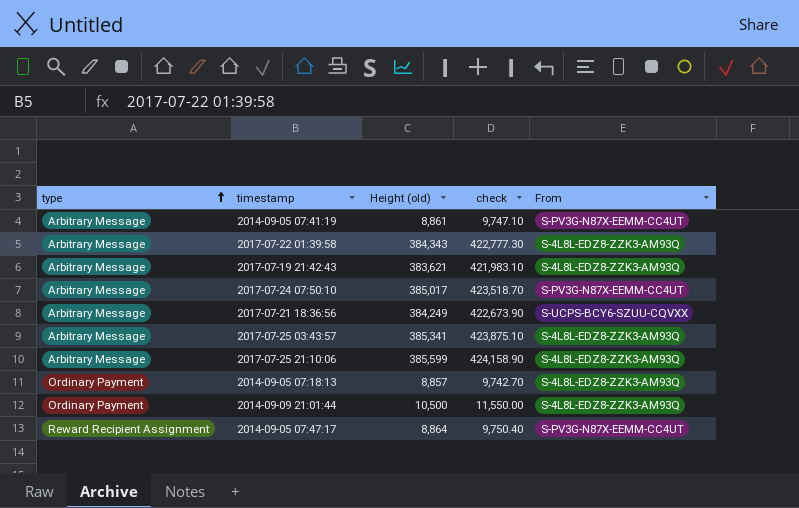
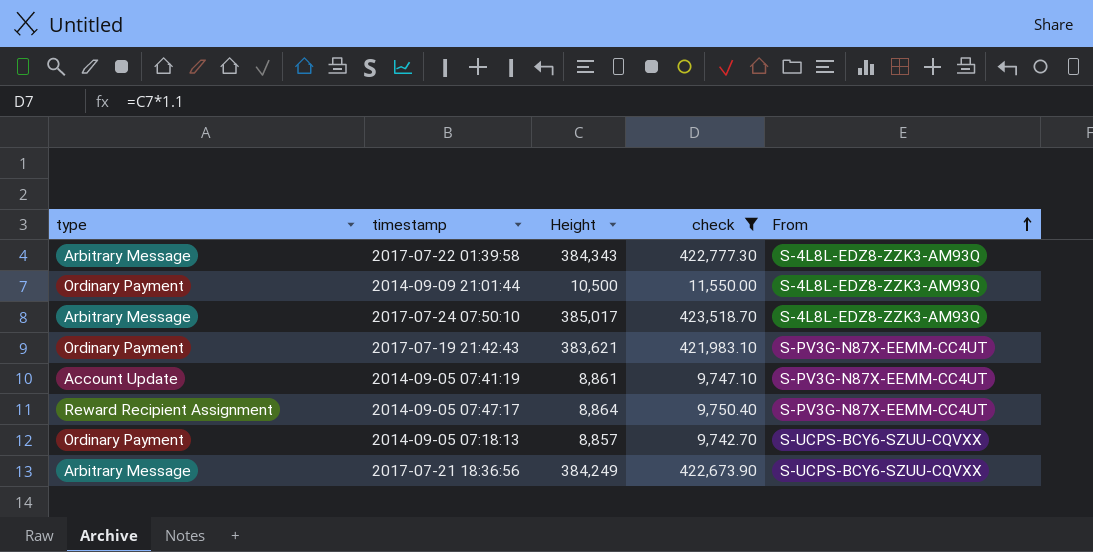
filter: none -> check <= 423,518.70
row order: type ascending -> From ascending
column name: Height (old) -> Height
2017-07-24 07:50:10 | From: S-PV3G-N87X-EEMM-CC4UT -> S-4L8L-EDZ8-ZZK3-AM93Q
2017-07-19 21:42:43 | type: Arbitrary Message -> Ordinary Payment
2017-07-19 21:42:43 | From: S-4L8L-EDZ8-ZZK3-AM93Q -> S-PV3G-N87X-EEMM-CC4UT
2014-09-05 07:41:19 | type: Arbitrary Message -> Account Update
2014-09-05 07:18:13 | From: S-4L8L-EDZ8-ZZK3-AM93Q -> S-UCPS-BCY6-SZUU-CQVXX

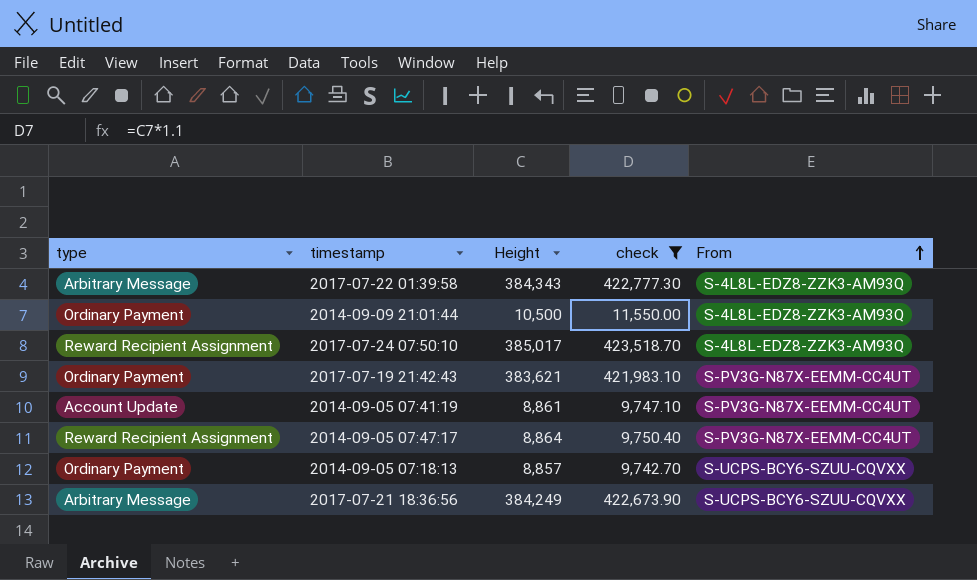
2017-07-24 07:50:10 | type: Arbitrary Message -> Reward Recipient Assignment

